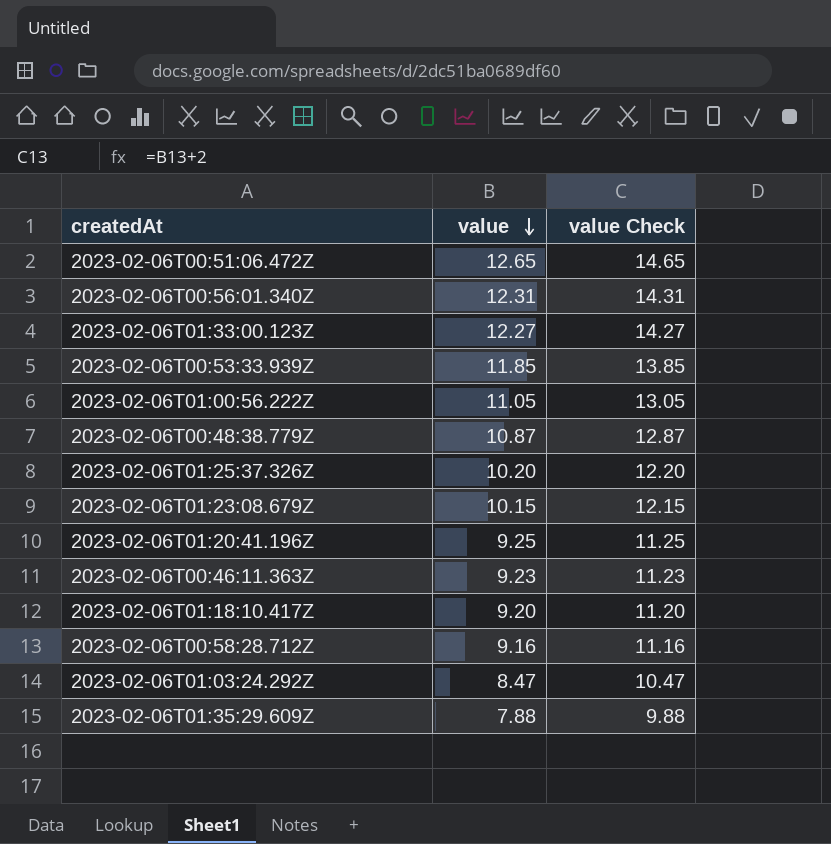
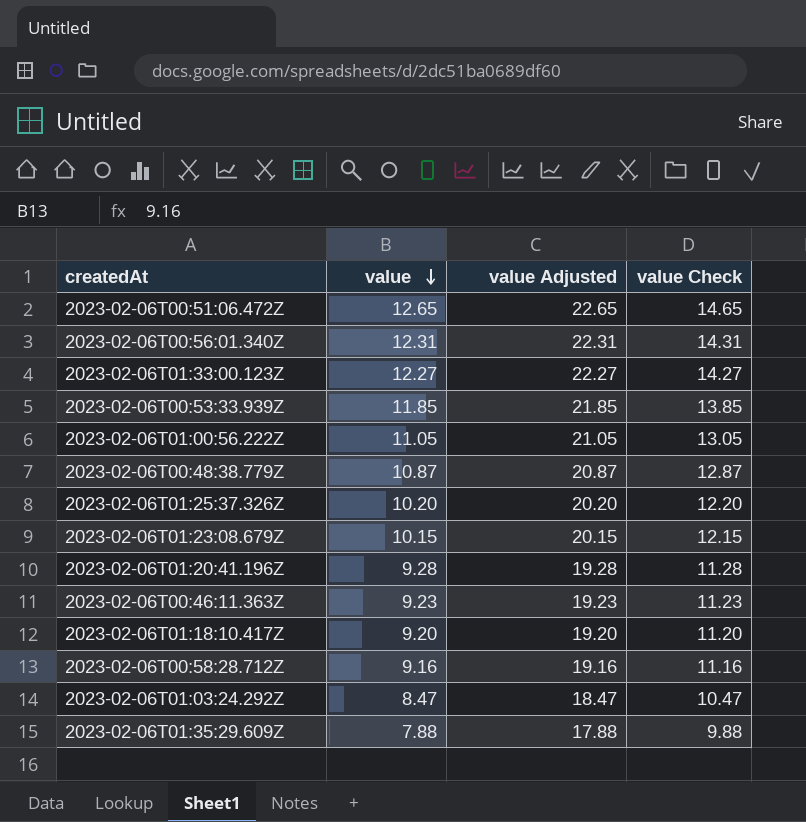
column value Adjusted | formula: none -> [value] + 10
2023-02-06T01:20:41.196Z | value: 9.25 -> 9.28
2023-02-06T01:20:41.196Z | value Check: 11.25 -> 11.28

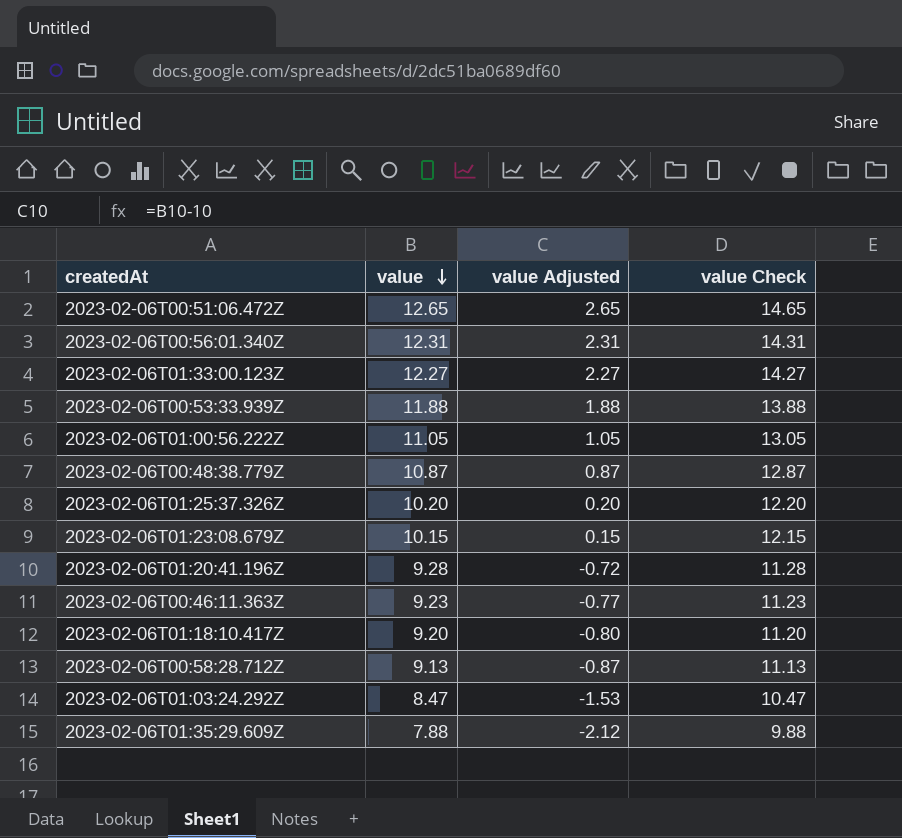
column value Adjusted | formula: [value] + 10 -> [value] - 10
2023-02-06T00:53:33.939Z | value: 11.85 -> 11.88
2023-02-06T00:53:33.939Z | value Check: 13.85 -> 13.88
2023-02-06T00:58:28.712Z | value: 9.16 -> 9.13
2023-02-06T00:58:28.712Z | value Check: 11.16 -> 11.13

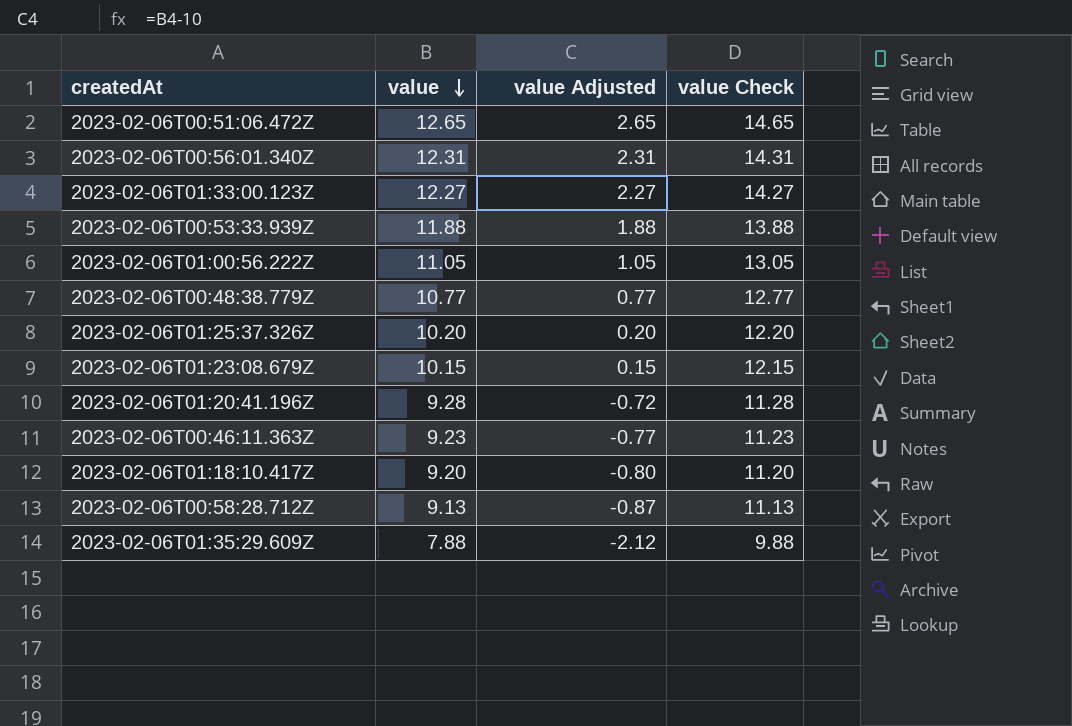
row 2023-02-06T01:03:24.292Z: 8.47 | -1.53 | 10.47 -> none
2023-02-06T00:48:38.779Z | value: 10.87 -> 10.77
2023-02-06T00:48:38.779Z | value Adjusted: 0.87 -> 0.77
2023-02-06T00:48:38.779Z | value Check: 12.87 -> 12.77

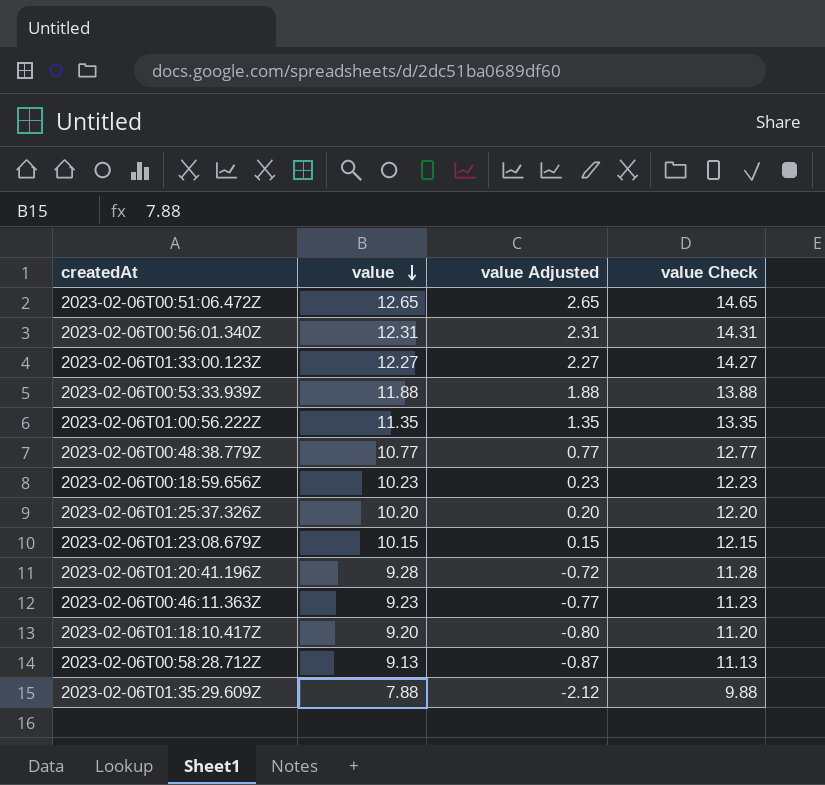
2023-02-06T01:00:56.222Z | value: 11.05 -> 11.35
2023-02-06T01:00:56.222Z | value Adjusted: 1.05 -> 1.35
2023-02-06T01:00:56.222Z | value Check: 13.05 -> 13.35
row 2023-02-06T00:18:59.656Z: none -> 10.23 | 0.23 | 12.23

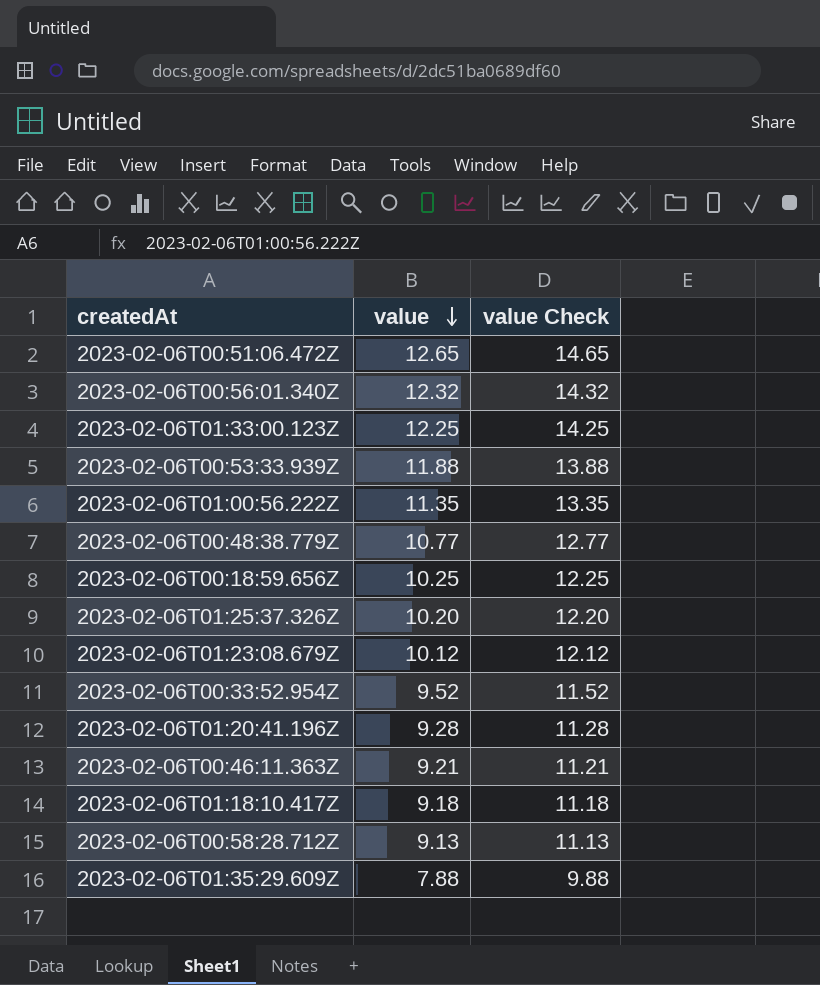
column value Adjusted | formula: [value] - 10 -> none
2023-02-06T00:56:01.340Z | value: 12.31 -> 12.32
2023-02-06T00:56:01.340Z | value Check: 14.31 -> 14.32
2023-02-06T01:33:00.123Z | value: 12.27 -> 12.25
2023-02-06T01:33:00.123Z | value Check: 14.27 -> 14.25
2023-02-06T00:18:59.656Z | value: 10.23 -> 10.25
2023-02-06T00:18:59.656Z | value Check: 12.23 -> 12.25
2023-02-06T01:23:08.679Z | value: 10.15 -> 10.12
2023-02-06T01:23:08.679Z | value Check: 12.15 -> 12.12
row 2023-02-06T00:33:52.954Z: none -> 9.52 | 11.52
2023-02-06T00:46:11.363Z | value: 9.23 -> 9.21
2023-02-06T00:46:11.363Z | value Check: 11.23 -> 11.21
2023-02-06T01:18:10.417Z | value: 9.20 -> 9.18
2023-02-06T01:18:10.417Z | value Check: 11.20 -> 11.18

